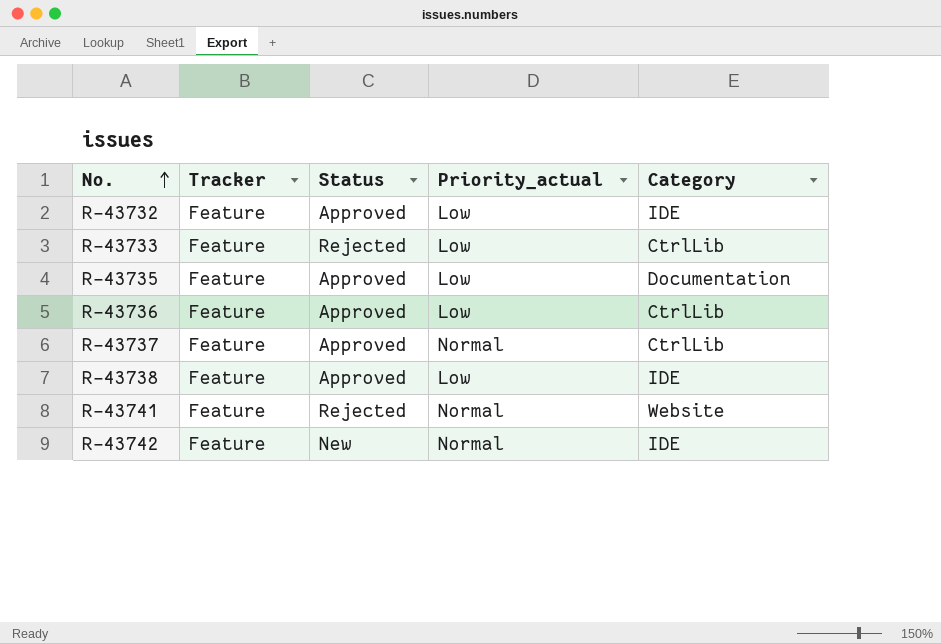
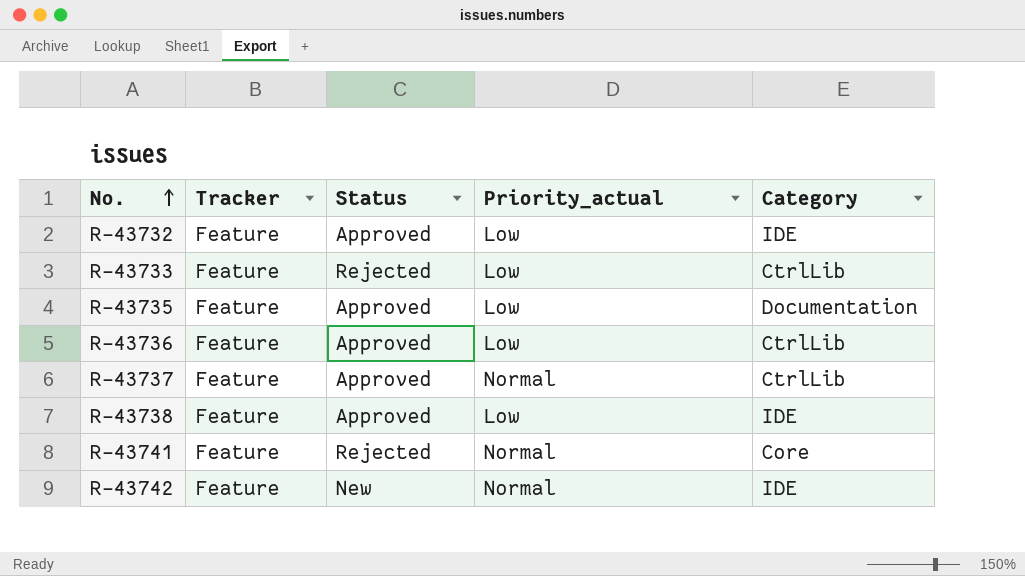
R-43741 | Category: Website -> Core

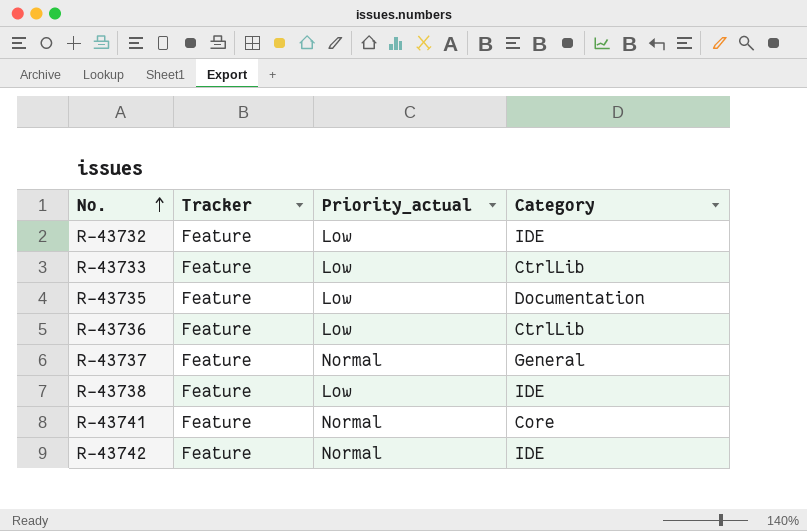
column Status | position: 3 -> none
R-43737 | Category: CtrlLib -> General

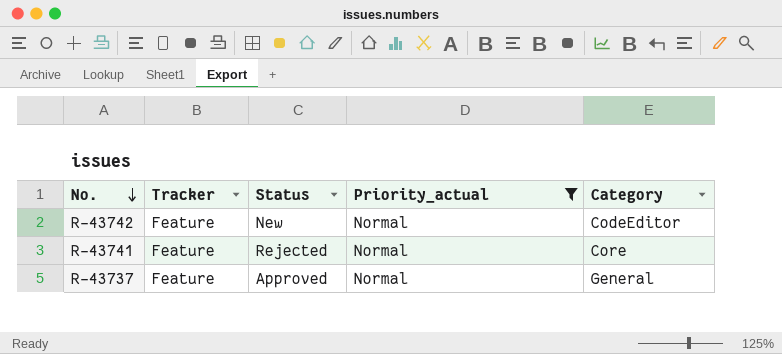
filter: none -> Priority_actual = Normal
row order: No. ascending -> No. descending
column Status | position: none -> 3
R-43742 | Category: IDE -> CodeEditor

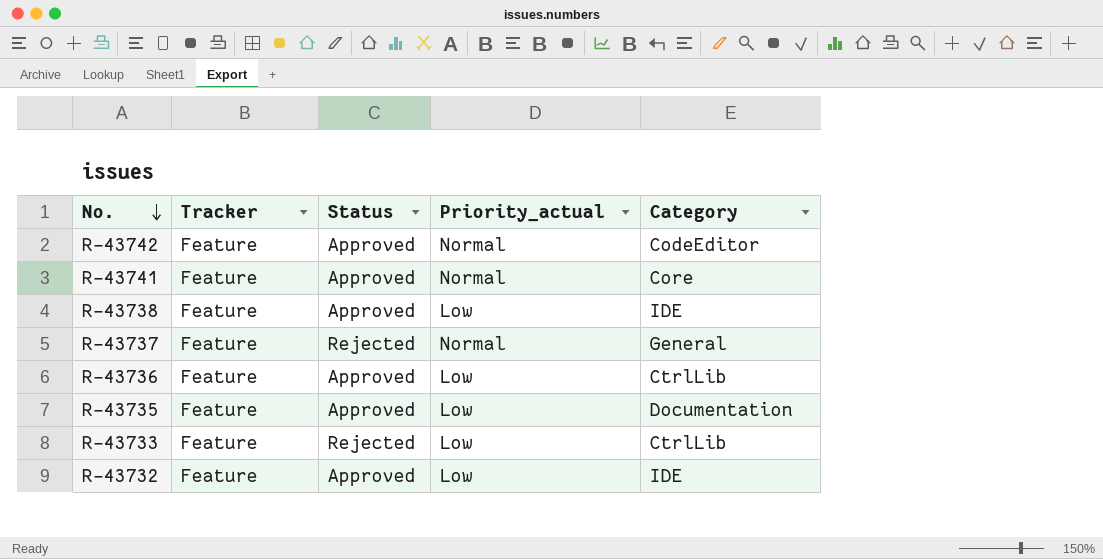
filter: Priority_actual = Normal -> none
R-43742 | Status: New -> Approved
R-43741 | Status: Rejected -> Approved
R-43737 | Status: Approved -> Rejected

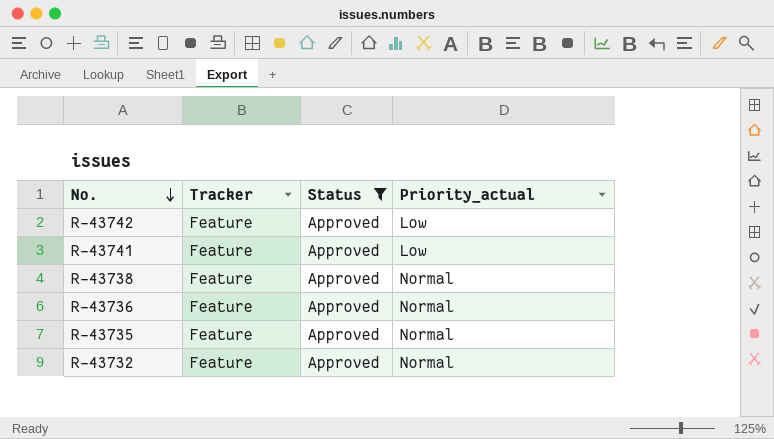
filter: none -> Status = Approved
column Category | position: 5 -> none
R-43742 | Priority_actual: Normal -> Low
R-43741 | Priority_actual: Normal -> Low
R-43738 | Priority_actual: Low -> Normal
R-43736 | Priority_actual: Low -> Normal
R-43735 | Priority_actual: Low -> Normal
R-43732 | Priority_actual: Low -> Normal

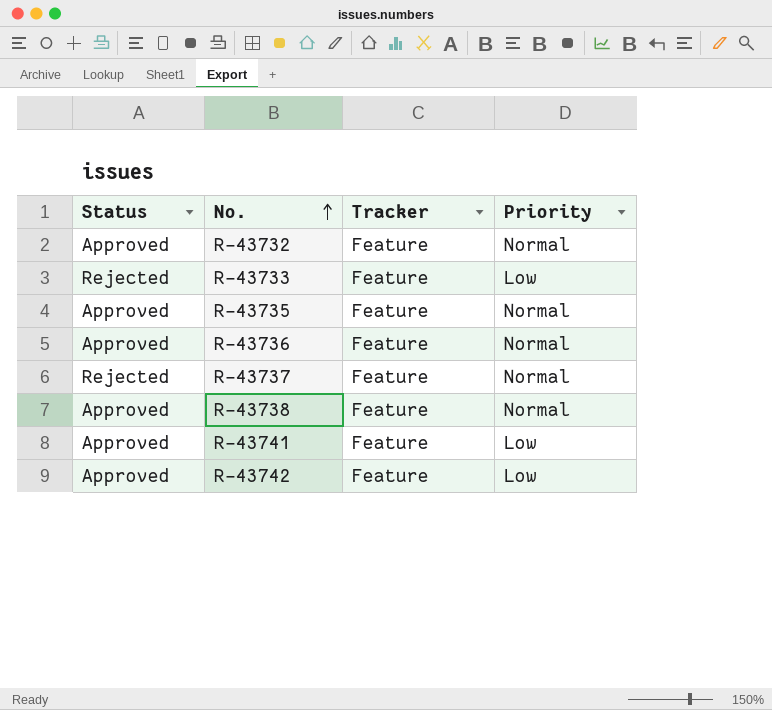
filter: Status = Approved -> none
row order: No. descending -> No. ascending
column Status | position: 3 -> 1
column name: Priority_actual -> Priority

